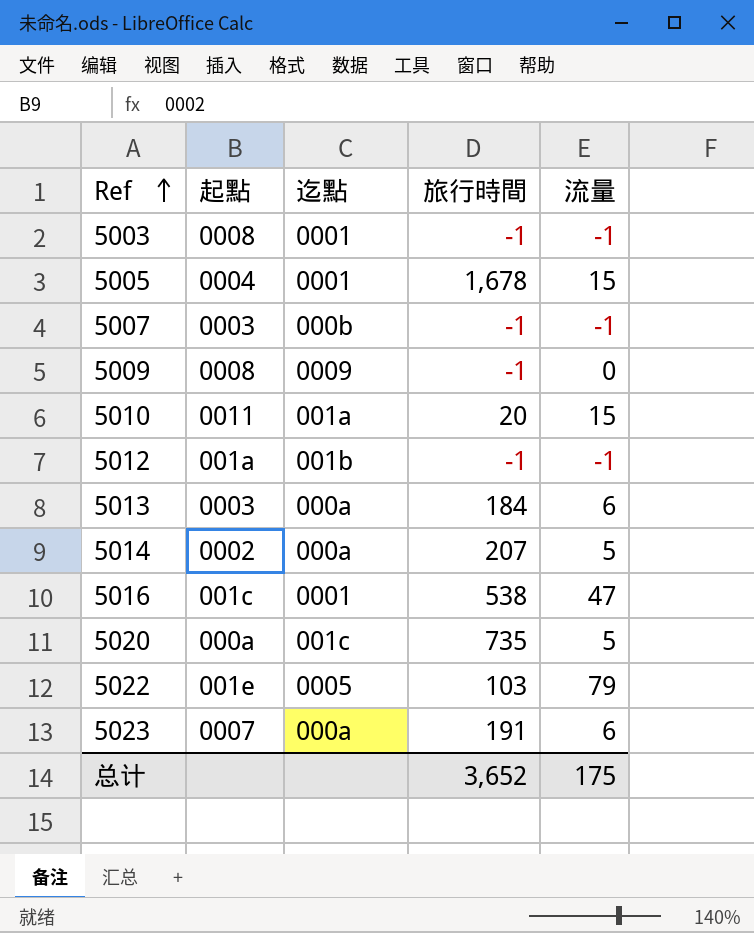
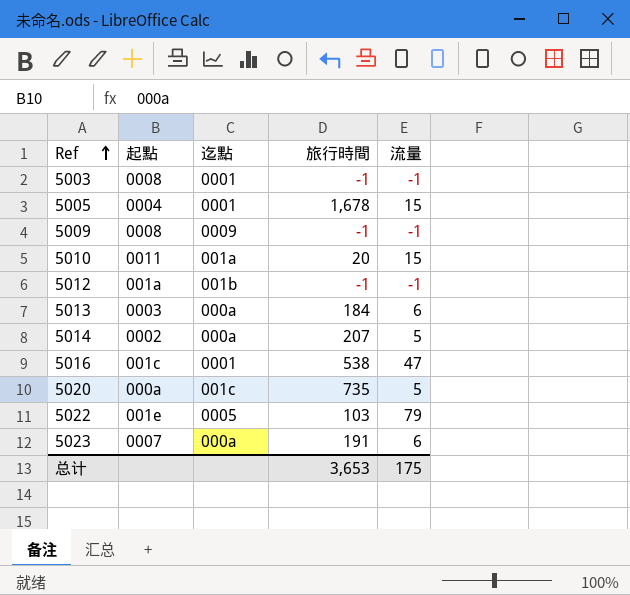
row 5007: 0003 | 000b | -1 | -1 -> none
5009 | 流量: 0 -> -1
总计 | 旅行時間: 3,652 -> 3,653

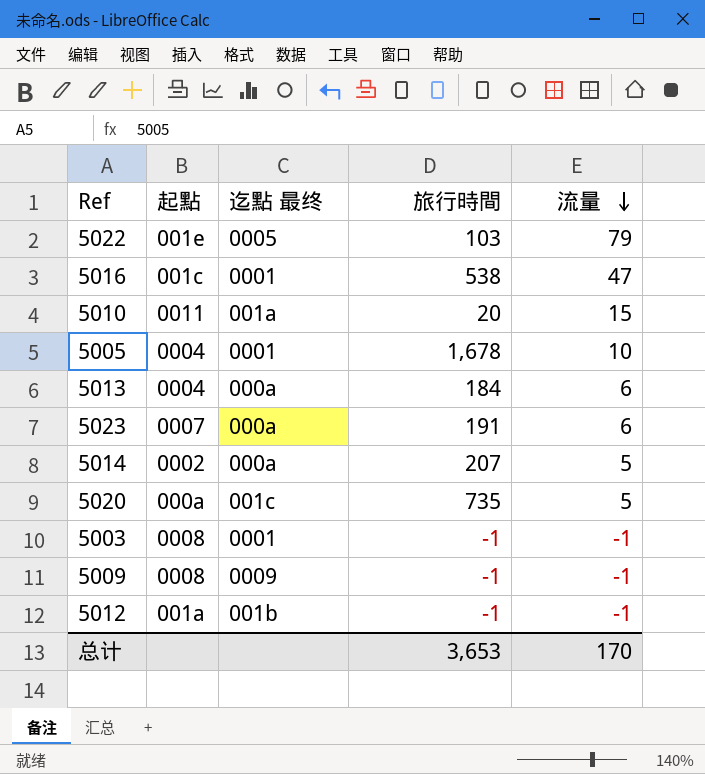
row order: Ref ascending -> 流量 descending
column name: 迄點 -> 迄點 最终
5005 | 流量: 15 -> 10
5013 | 起點: 0003 -> 0004
总计 | 流量: 175 -> 170

